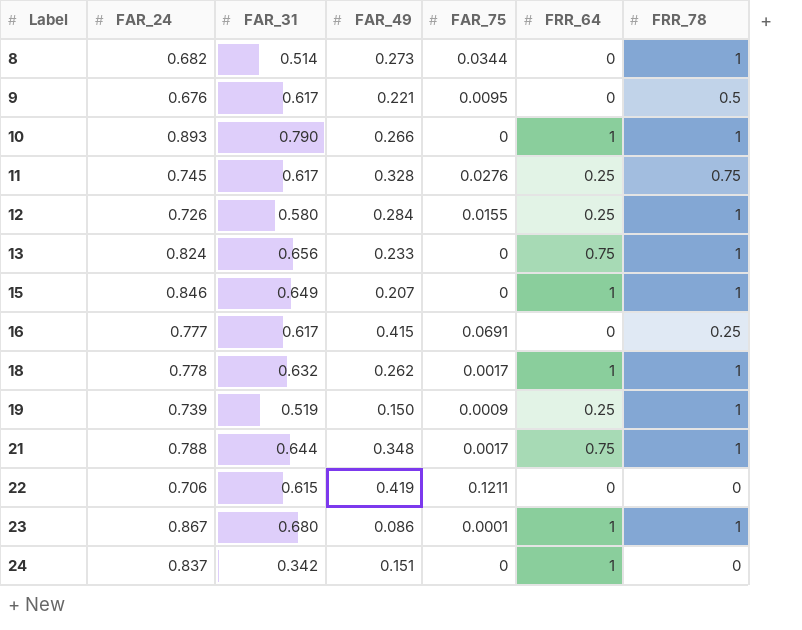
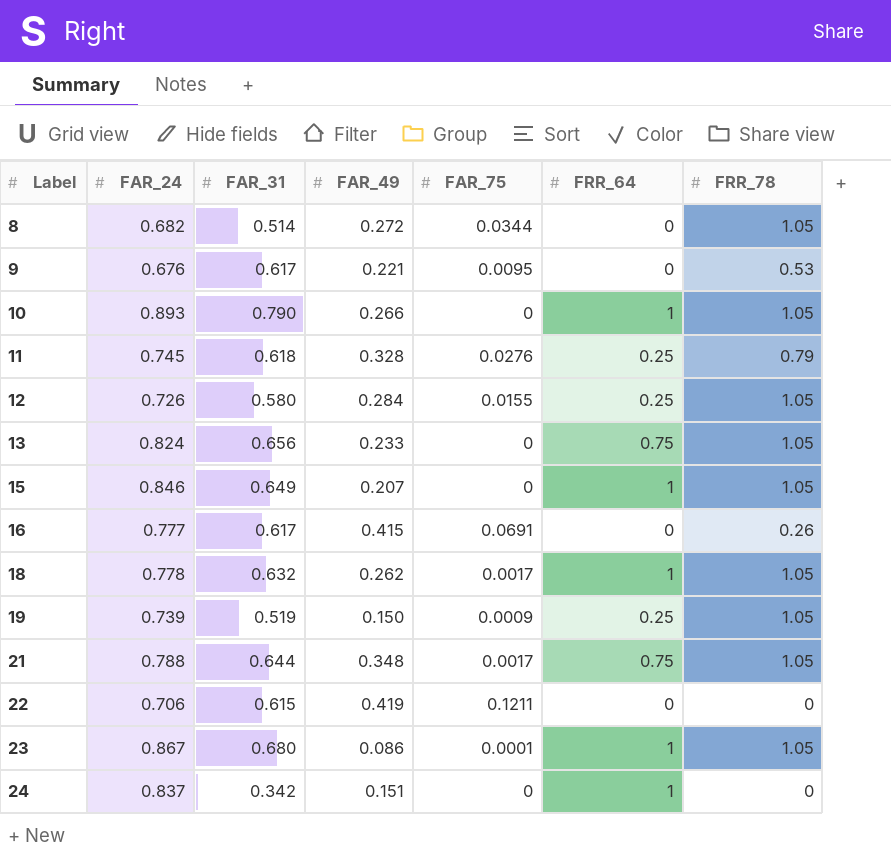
8 | FAR_49: 0.273 -> 0.272
8 | FRR_78: 1 -> 1.05
9 | FRR_78: 0.5 -> 0.53
10 | FRR_78: 1 -> 1.05
11 | FAR_31: 0.617 -> 0.618
11 | FRR_78: 0.75 -> 0.79
12 | FRR_78: 1 -> 1.05
13 | FRR_78: 1 -> 1.05
15 | FRR_78: 1 -> 1.05
16 | FRR_78: 0.25 -> 0.26
18 | FRR_78: 1 -> 1.05
19 | FRR_78: 1 -> 1.05
21 | FRR_78: 1 -> 1.05
23 | FRR_78: 1 -> 1.05

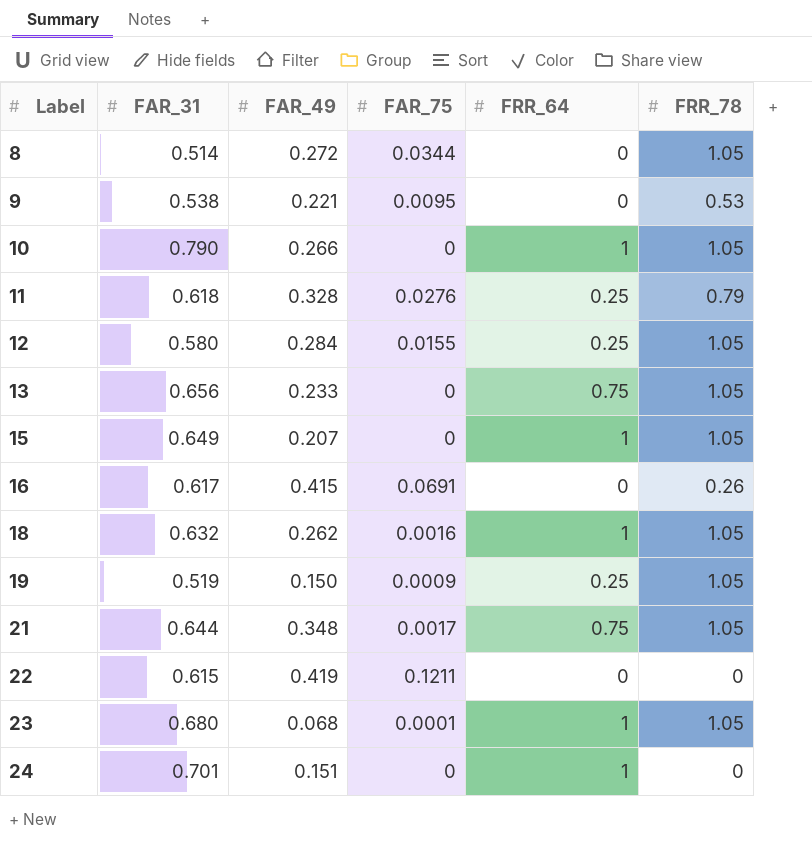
column FAR_24 | position: 2 -> none
9 | FAR_31: 0.617 -> 0.538
18 | FAR_75: 0.0017 -> 0.0016
23 | FAR_49: 0.086 -> 0.068
24 | FAR_31: 0.342 -> 0.701

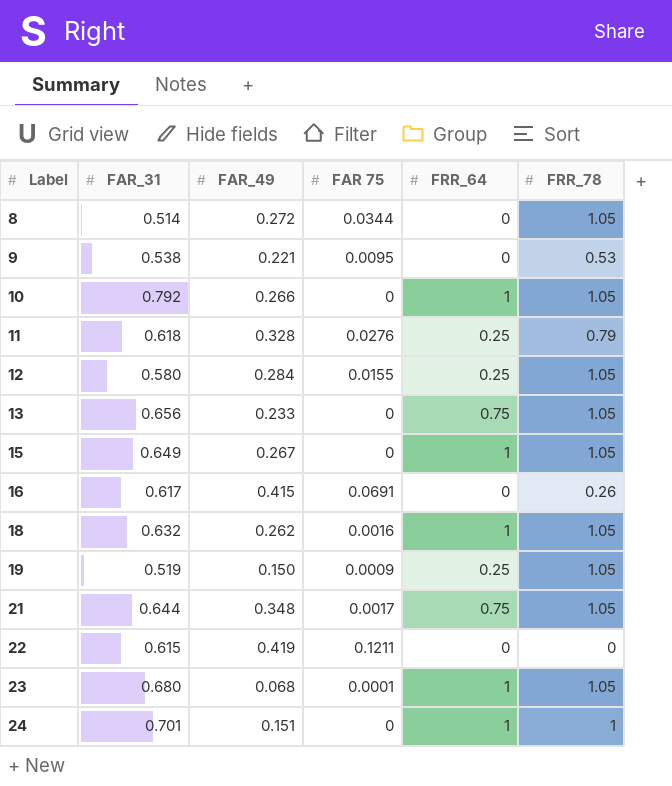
column name: FAR_75 -> FAR 75
10 | FAR_31: 0.790 -> 0.792
15 | FAR_49: 0.207 -> 0.267
24 | FRR_78: 0 -> 1

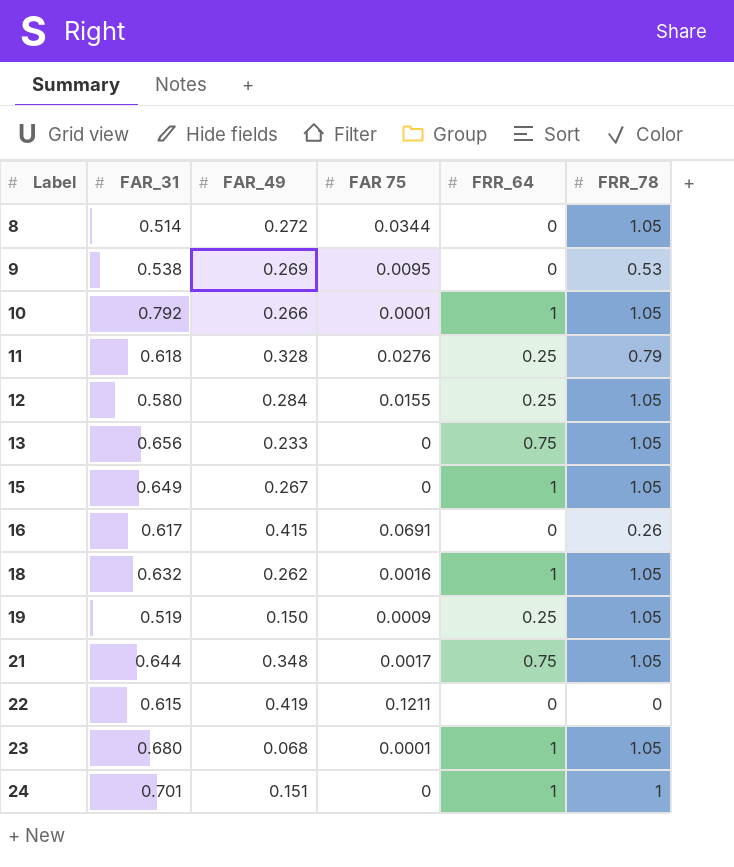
9 | FAR_49: 0.221 -> 0.269
10 | FAR 75: 0 -> 0.0001

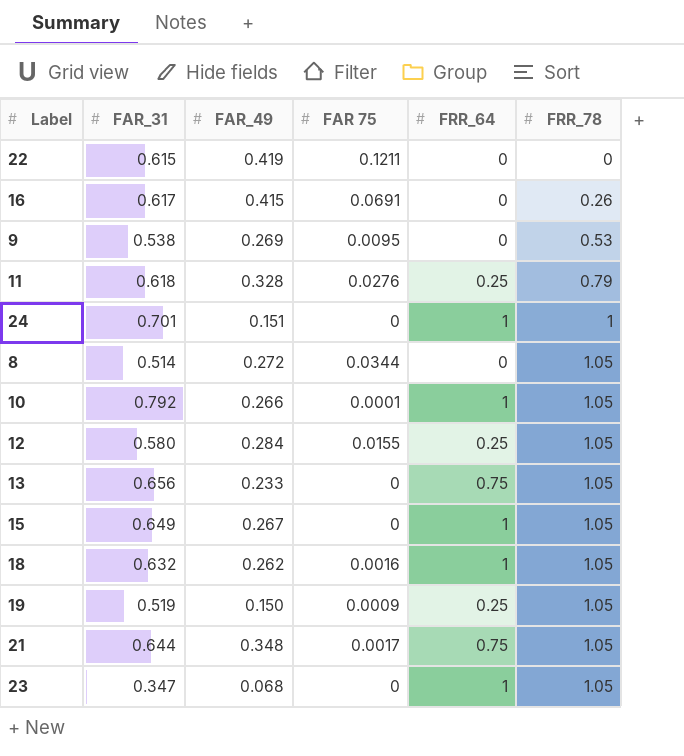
row order: Label ascending -> FRR_78 ascending
23 | FAR_31: 0.680 -> 0.347
23 | FAR 75: 0.0001 -> 0

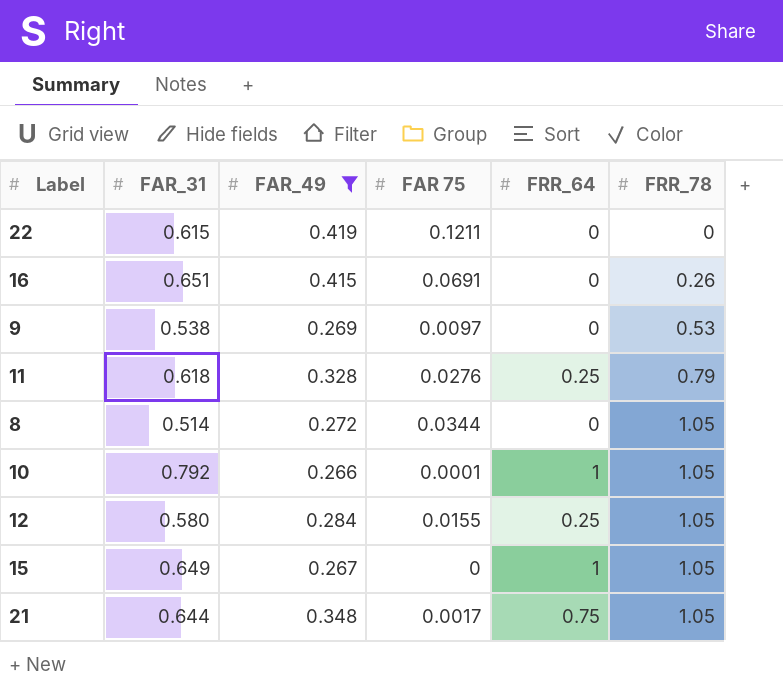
filter: none -> FAR_49 >= 0.266
16 | FAR_31: 0.617 -> 0.651
9 | FAR 75: 0.0095 -> 0.0097

